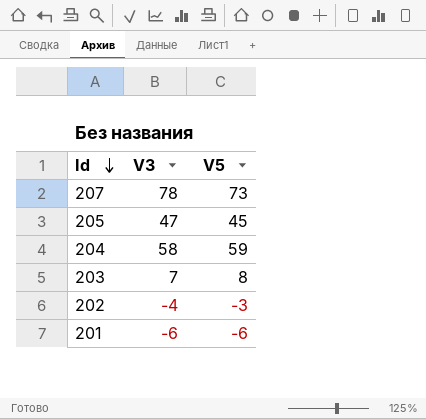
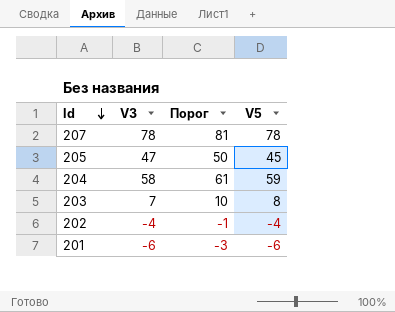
column Порог | formula: none -> [V3] + 3
207 | V5: 73 -> 78
202 | V5: -3 -> -4

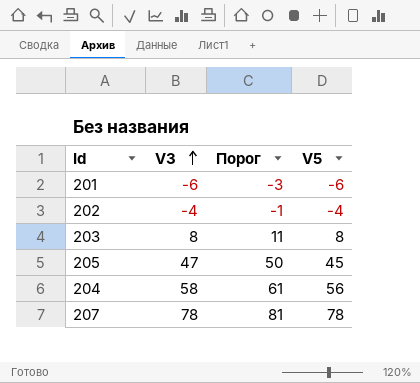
row order: Id descending -> V3 ascending
203 | V3: 7 -> 8
203 | Порог: 10 -> 11
204 | V5: 59 -> 56

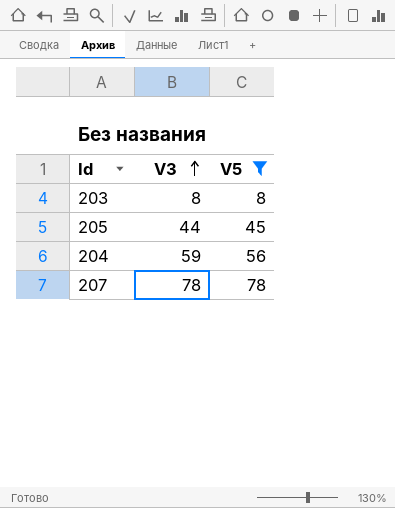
filter: none -> V5 >= 8
column Порог | formula: [V3] + 3 -> none
205 | V3: 47 -> 44
204 | V3: 58 -> 59

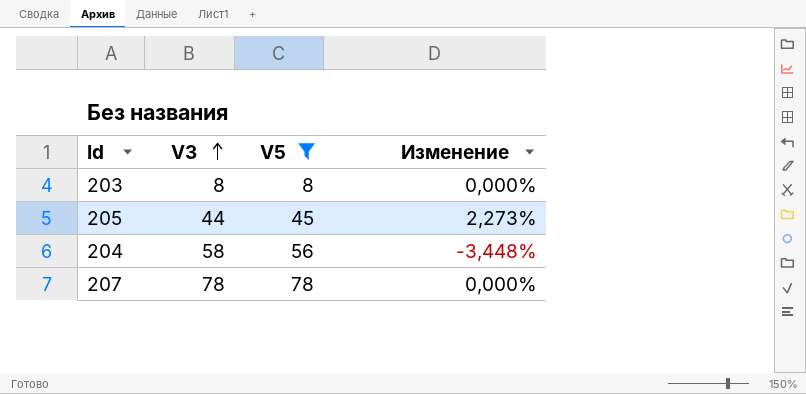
column Изменение | formula: none -> ([V5] - [V3]) / [V3]
204 | V3: 59 -> 58

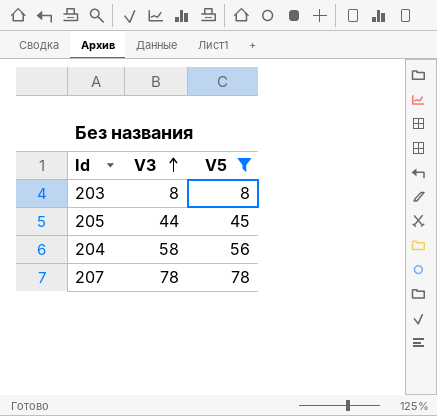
column Изменение | formula: ([V5] - [V3]) / [V3] -> none

